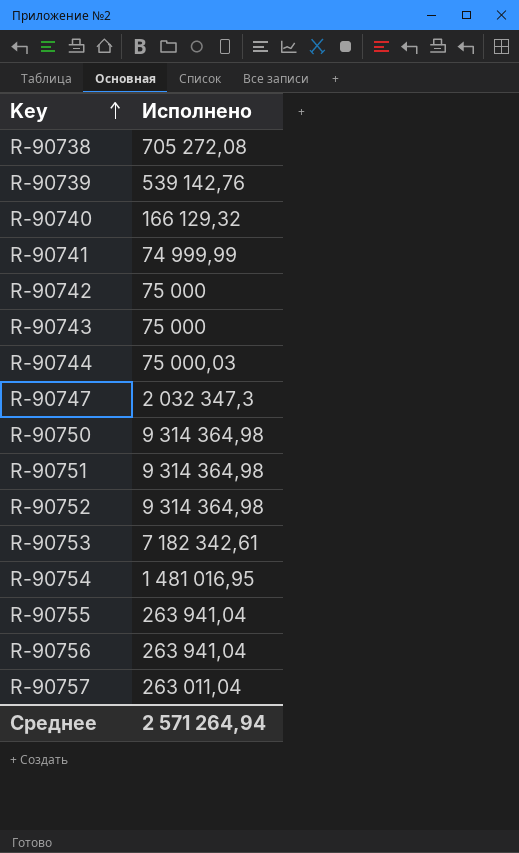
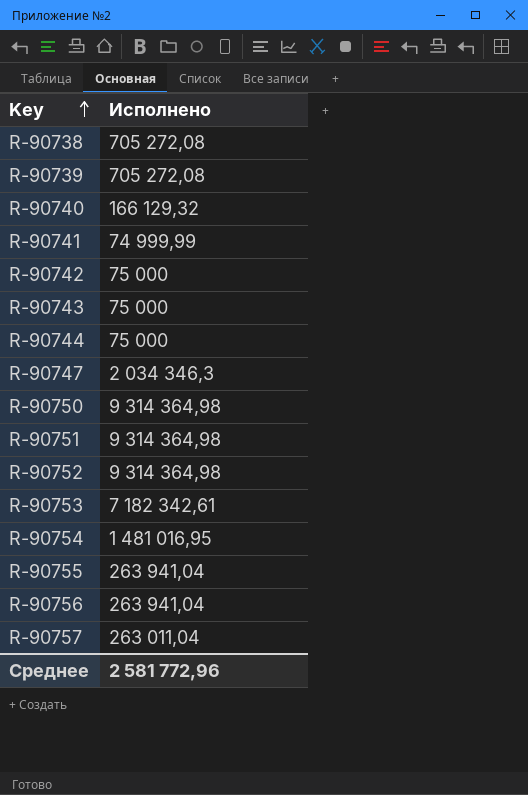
R-90739 | Исполнено: 539 142,76 -> 705 272,08
R-90744 | Исполнено: 75 000,03 -> 75 000
R-90747 | Исполнено: 2 032 347,3 -> 2 034 346,3
Среднее | Исполнено: 2 571 264,94 -> 2 581 772,96

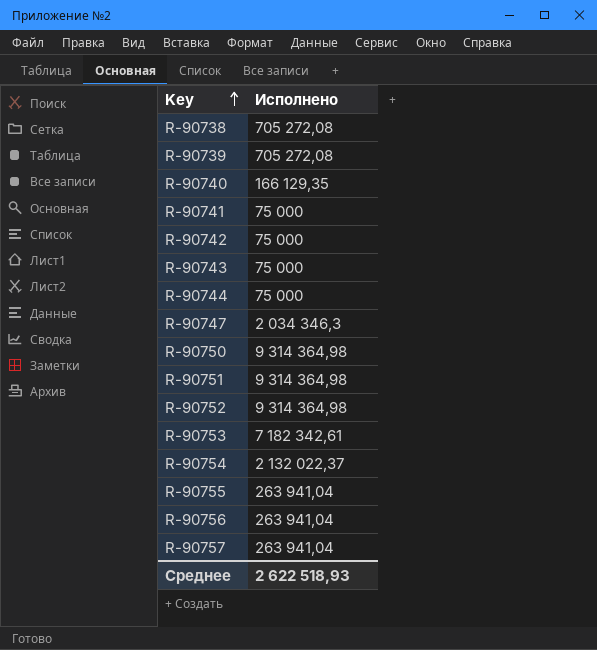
R-90740 | Исполнено: 166 129,32 -> 166 129,35
R-90741 | Исполнено: 74 999,99 -> 75 000
R-90754 | Исполнено: 1 481 016,95 -> 2 132 022,37
R-90757 | Исполнено: 263 011,04 -> 263 941,04
Среднее | Исполнено: 2 581 772,96 -> 2 622 518,93

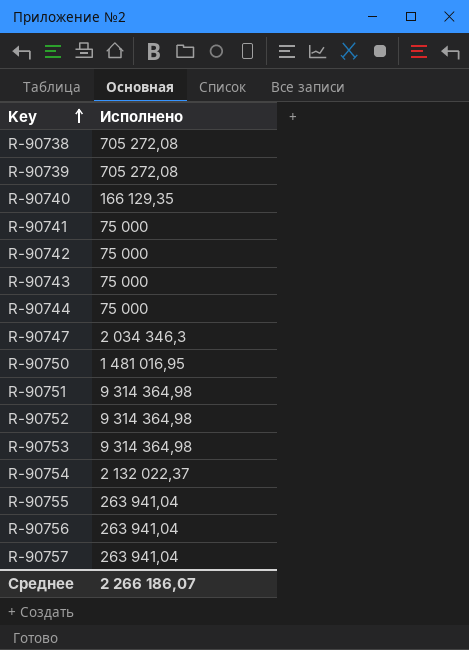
R-90750 | Исполнено: 9 314 364,98 -> 1 481 016,95
R-90753 | Исполнено: 7 182 342,61 -> 9 314 364,98
Среднее | Исполнено: 2 622 518,93 -> 2 266 186,07

